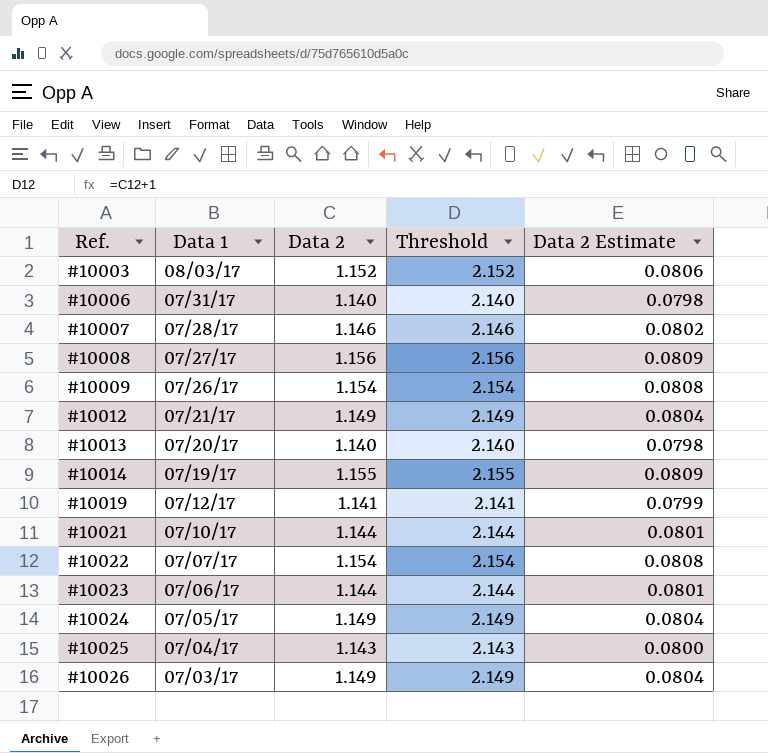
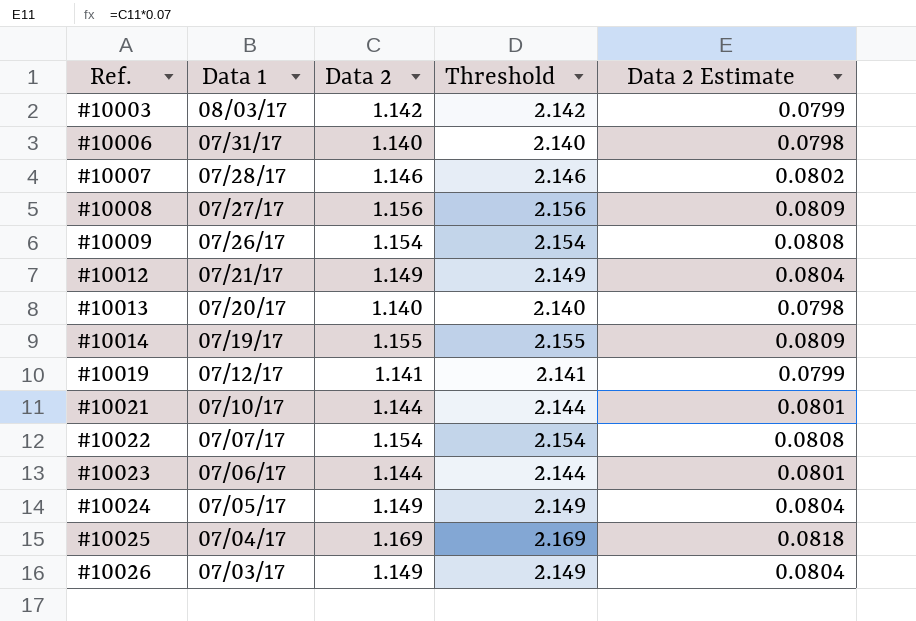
#10003 | Data 2: 1.152 -> 1.142
#10003 | Threshold: 2.152 -> 2.142
#10003 | Data 2 Estimate: 0.0806 -> 0.0799
#10025 | Data 2: 1.143 -> 1.169
#10025 | Threshold: 2.143 -> 2.169
#10025 | Data 2 Estimate: 0.0800 -> 0.0818

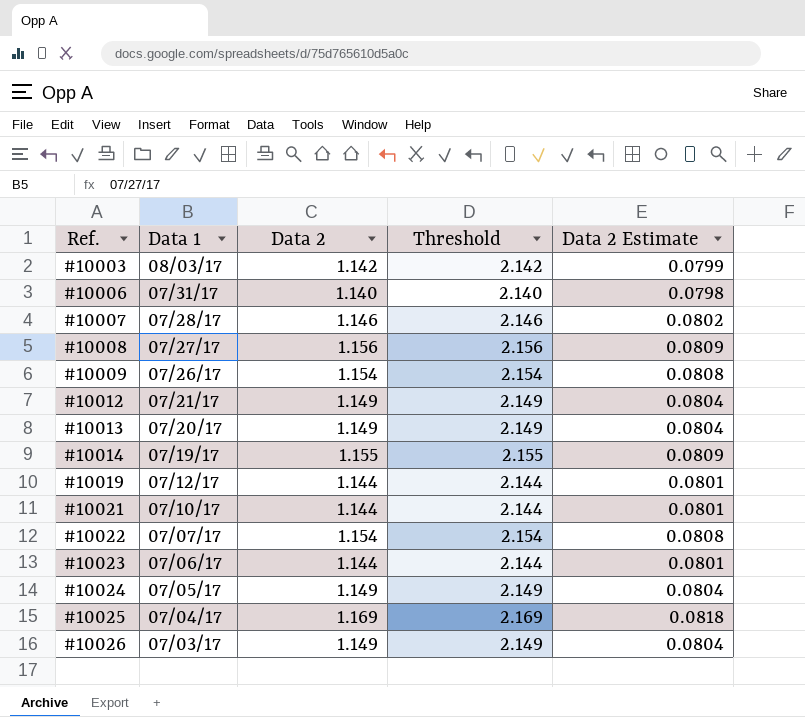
#10013 | Data 2: 1.140 -> 1.149
#10013 | Threshold: 2.140 -> 2.149
#10013 | Data 2 Estimate: 0.0798 -> 0.0804
#10019 | Data 2: 1.141 -> 1.144
#10019 | Threshold: 2.141 -> 2.144
#10019 | Data 2 Estimate: 0.0799 -> 0.0801

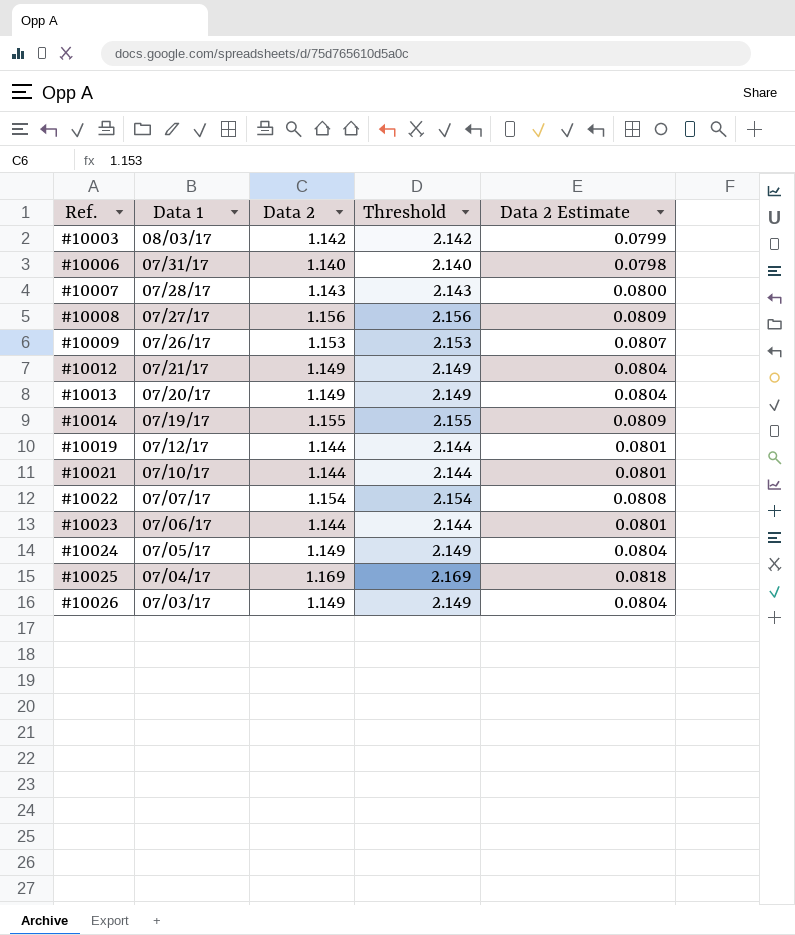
#10007 | Data 2: 1.146 -> 1.143
#10007 | Threshold: 2.146 -> 2.143
#10007 | Data 2 Estimate: 0.0802 -> 0.0800
#10009 | Data 2: 1.154 -> 1.153
#10009 | Threshold: 2.154 -> 2.153
#10009 | Data 2 Estimate: 0.0808 -> 0.0807

